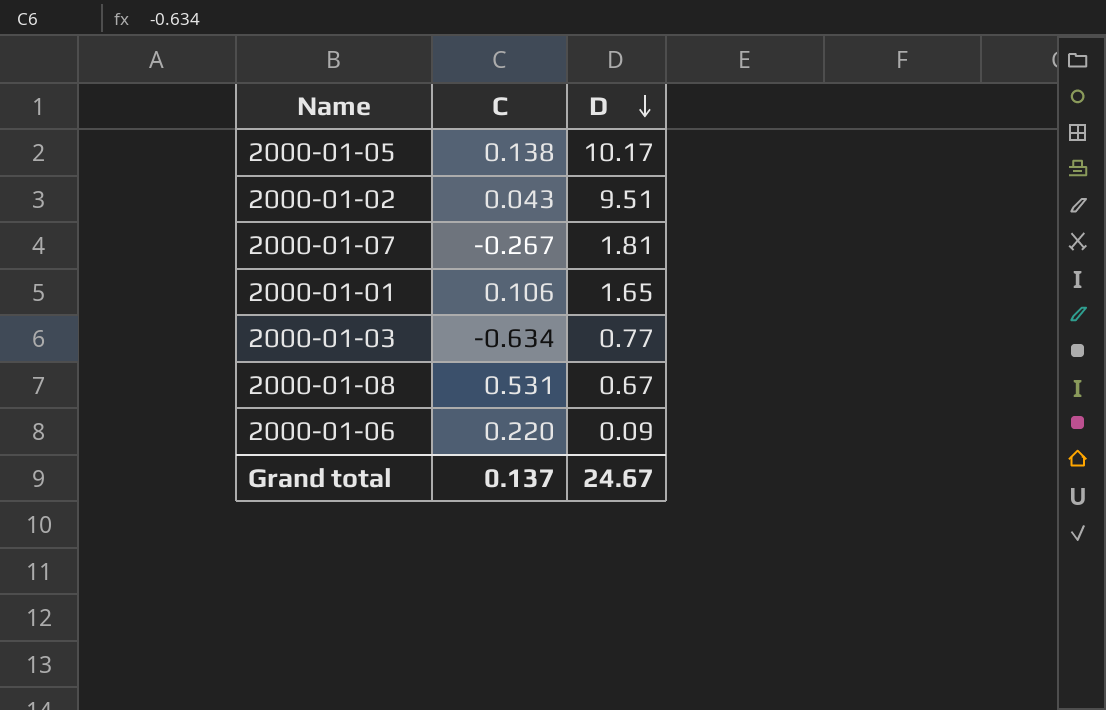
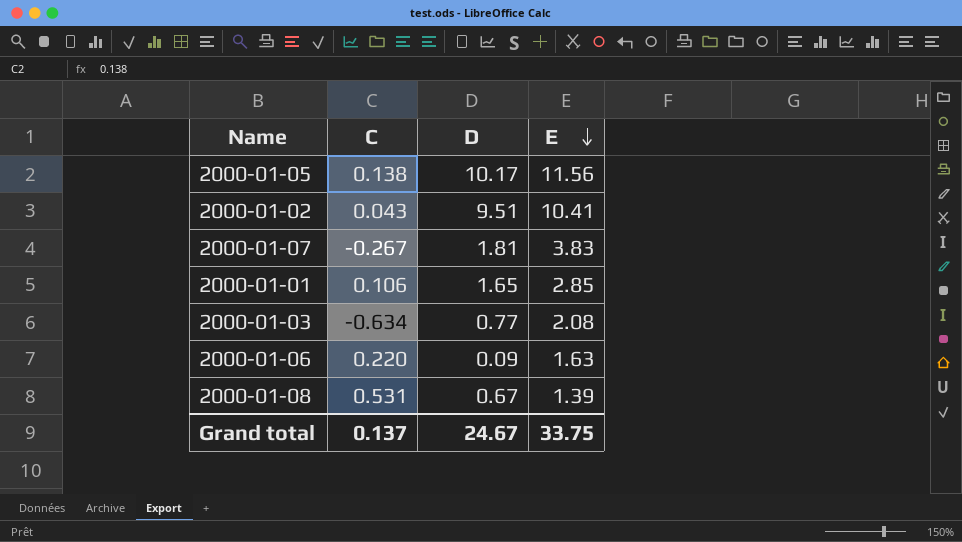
row order: D descending -> E descending
column E | position: none -> 4

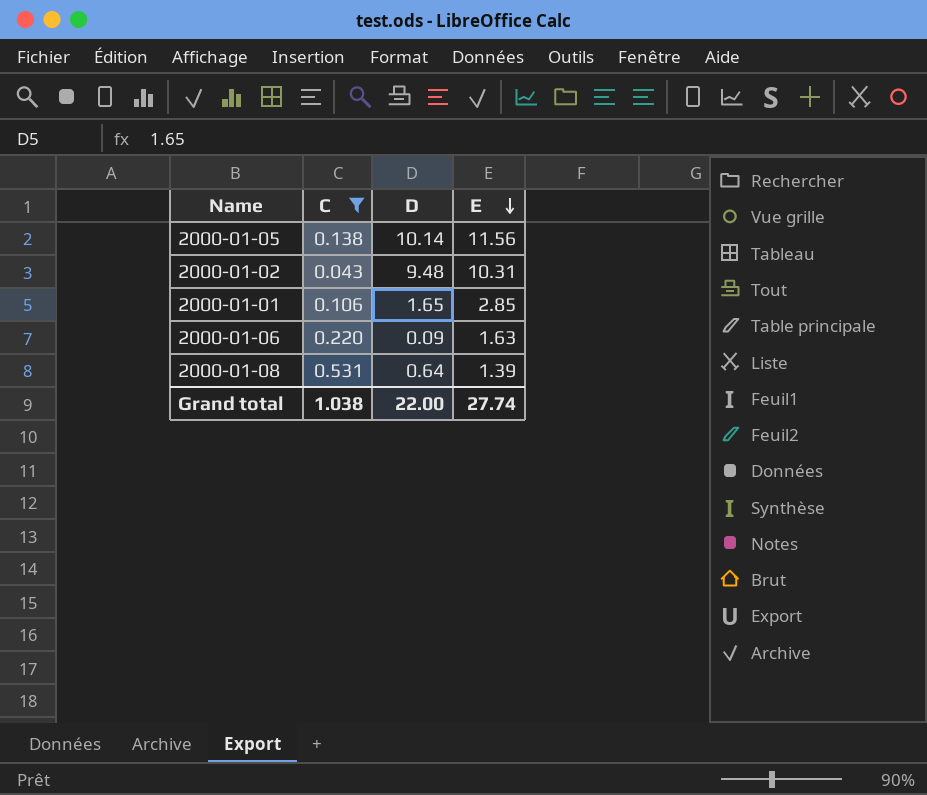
filter: none -> C >= 0.043
2000-01-05 | D: 10.17 -> 10.14
2000-01-02 | D: 9.51 -> 9.48
2000-01-02 | E: 10.41 -> 10.31
2000-01-08 | D: 0.67 -> 0.64
Grand total | C: 0.137 -> 1.038
Grand total | D: 24.67 -> 22.00
Grand total | E: 33.75 -> 27.74

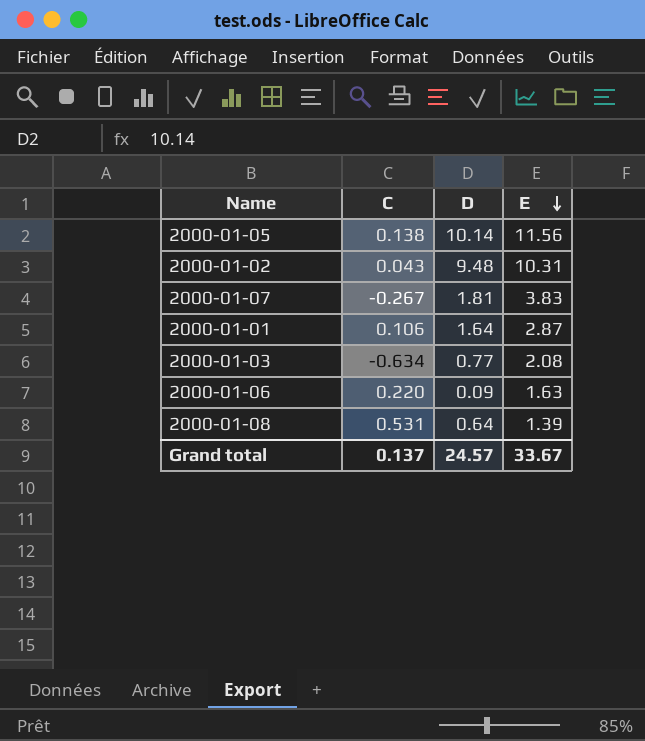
filter: C >= 0.043 -> none
2000-01-01 | D: 1.65 -> 1.64
2000-01-01 | E: 2.85 -> 2.87
Grand total | C: 1.038 -> 0.137
Grand total | D: 22.00 -> 24.57
Grand total | E: 27.74 -> 33.67

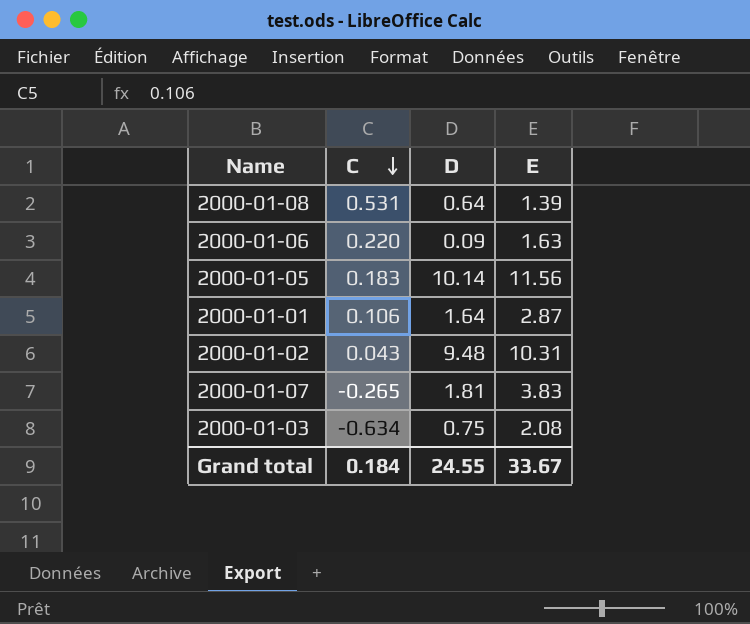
row order: E descending -> C descending
2000-01-05 | C: 0.138 -> 0.183
2000-01-07 | C: -0.267 -> -0.265
2000-01-03 | D: 0.77 -> 0.75
Grand total | C: 0.137 -> 0.184
Grand total | D: 24.57 -> 24.55

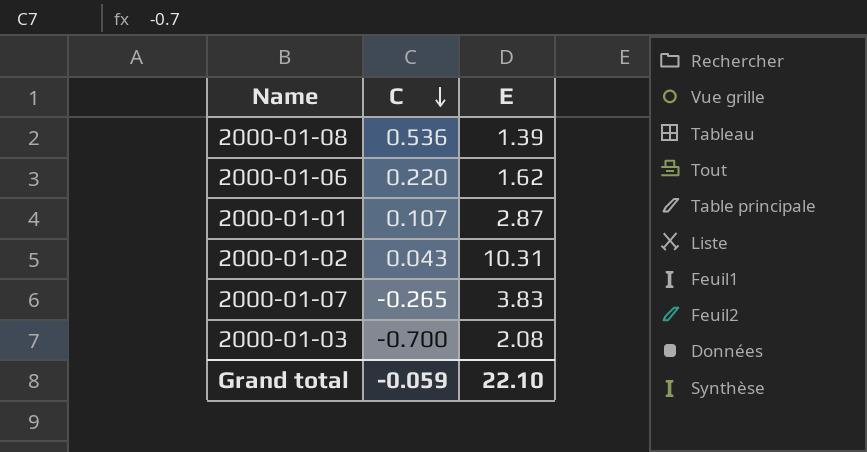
column D | position: 3 -> none
row 2000-01-05: 0.183 | 10.14 | 11.56 -> none
2000-01-08 | C: 0.531 -> 0.536
2000-01-06 | E: 1.63 -> 1.62
2000-01-01 | C: 0.106 -> 0.107
2000-01-03 | C: -0.634 -> -0.700
Grand total | C: 0.184 -> -0.059
Grand total | E: 33.67 -> 22.10

